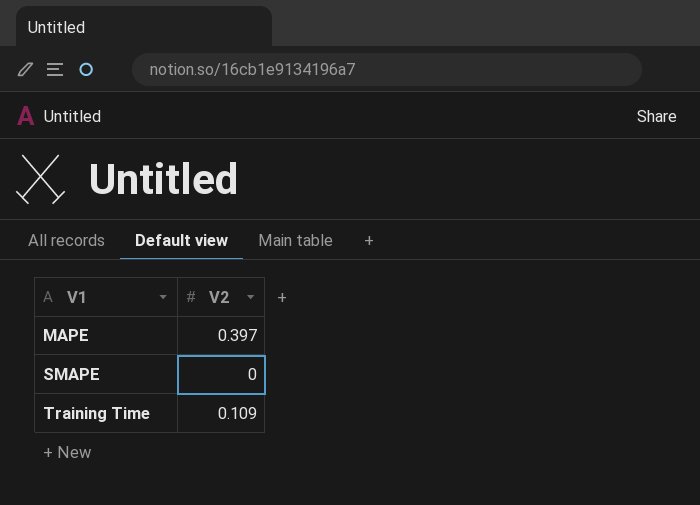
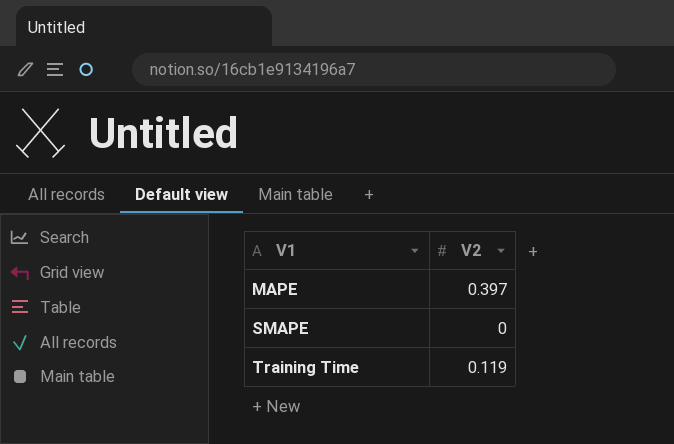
Training Time | V2: 0.109 -> 0.119

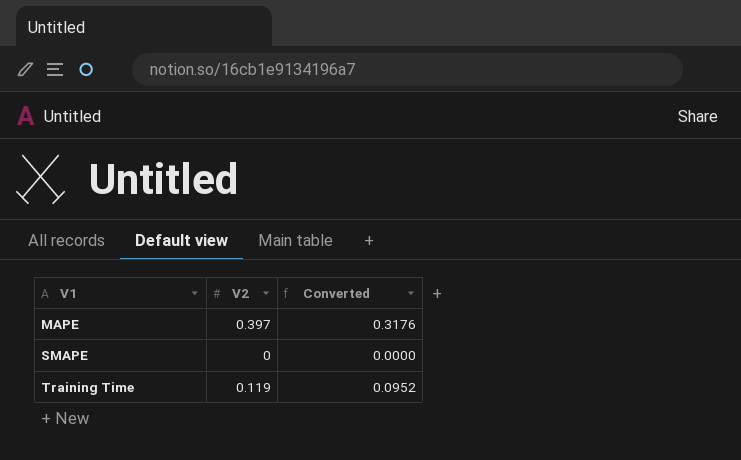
column Converted | formula: none -> [V2] * 0.8

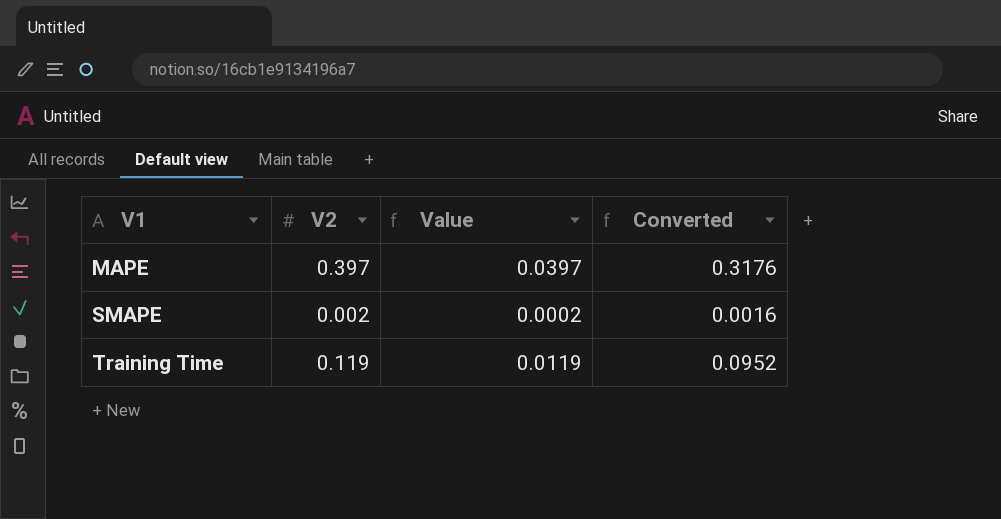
column Value | formula: none -> [V2] * 0.1
SMAPE | V2: 0 -> 0.002
SMAPE | Converted: 0.0000 -> 0.0016

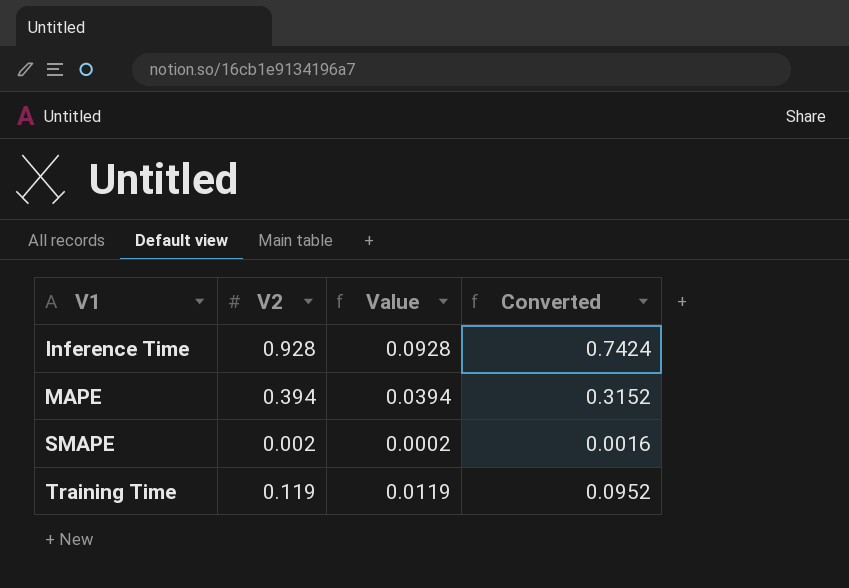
row Inference Time: none -> 0.928 | 0.0928 | 0.7424
MAPE | V2: 0.397 -> 0.394
MAPE | Value: 0.0397 -> 0.0394
MAPE | Converted: 0.3176 -> 0.3152

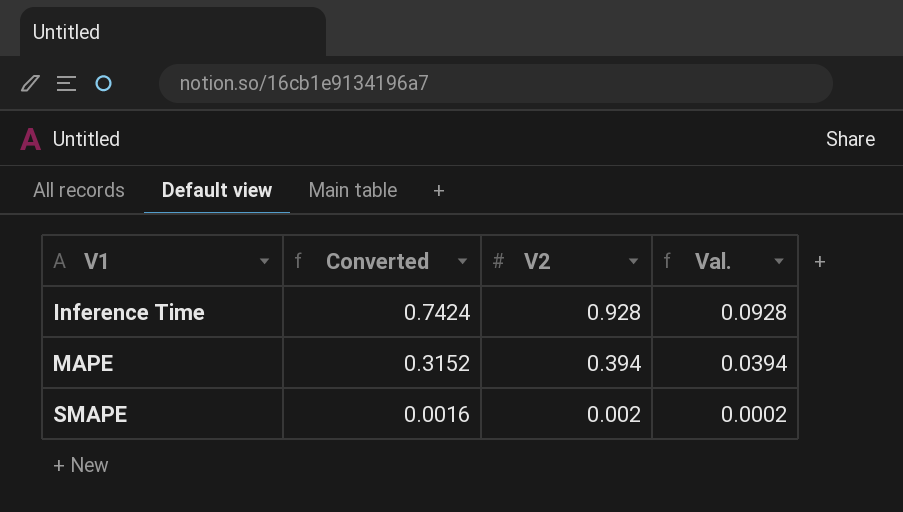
column Converted | position: 4 -> 2
column name: Value -> Val.
row Training Time: 0.119 | 0.0119 | 0.0952 -> none

